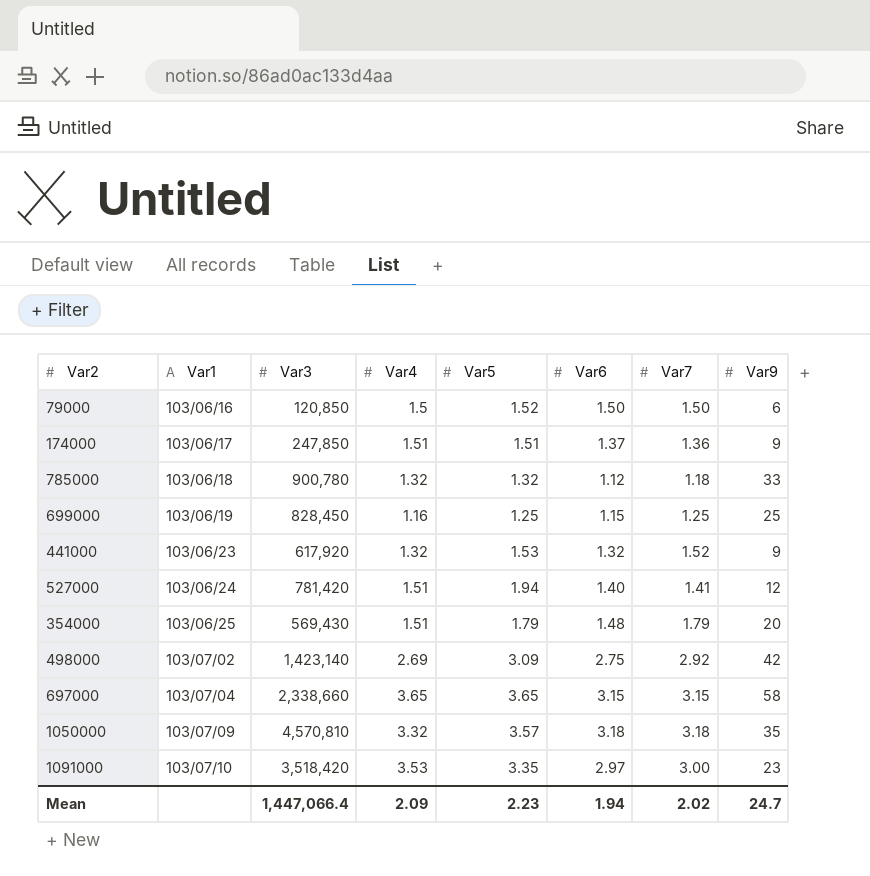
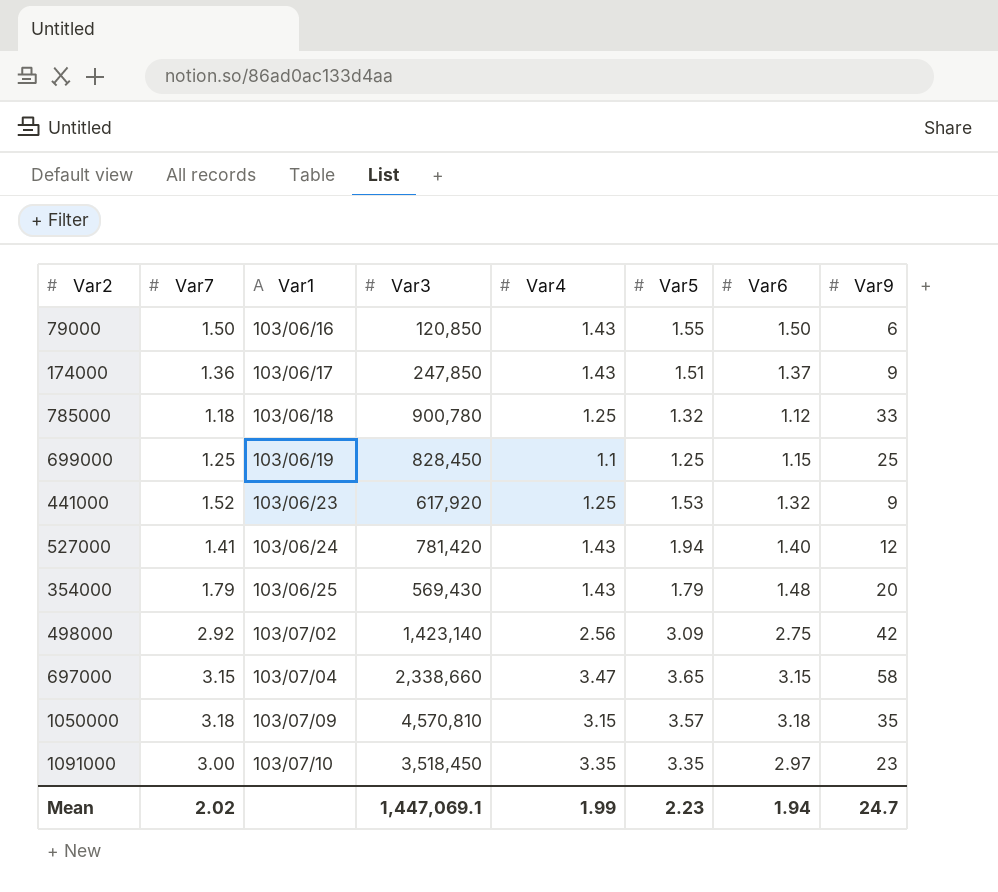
column Var7 | position: 7 -> 2
79000 | Var4: 1.5 -> 1.43
79000 | Var5: 1.52 -> 1.55
174000 | Var4: 1.51 -> 1.43
785000 | Var4: 1.32 -> 1.25
699000 | Var4: 1.16 -> 1.1
441000 | Var4: 1.32 -> 1.25
527000 | Var4: 1.51 -> 1.43
354000 | Var4: 1.51 -> 1.43
498000 | Var4: 2.69 -> 2.56
697000 | Var4: 3.65 -> 3.47
1050000 | Var4: 3.32 -> 3.15
1091000 | Var3: 3,518,420 -> 3,518,450
1091000 | Var4: 3.53 -> 3.35
Mean | Var3: 1,447,066.4 -> 1,447,069.1
Mean | Var4: 2.09 -> 1.99

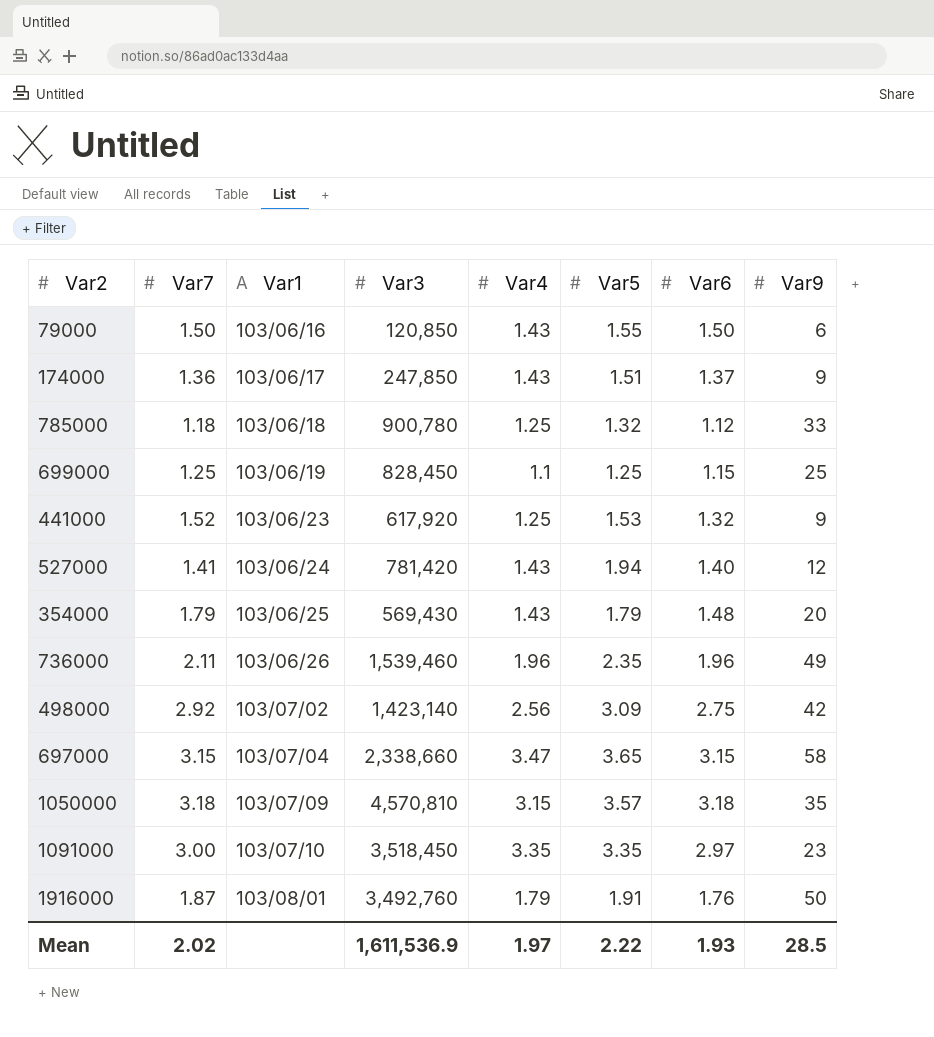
row 736000: none -> 2.11 | 103/06/26 | 1,539,460 | 1.96 | 2.35 | 1.96 | 49
row 1916000: none -> 1.87 | 103/08/01 | 3,492,760 | 1.79 | 1.91 | 1.76 | 50
Mean | Var3: 1,447,069.1 -> 1,611,536.9
Mean | Var4: 1.99 -> 1.97
Mean | Var5: 2.23 -> 2.22
Mean | Var6: 1.94 -> 1.93
Mean | Var9: 24.7 -> 28.5

